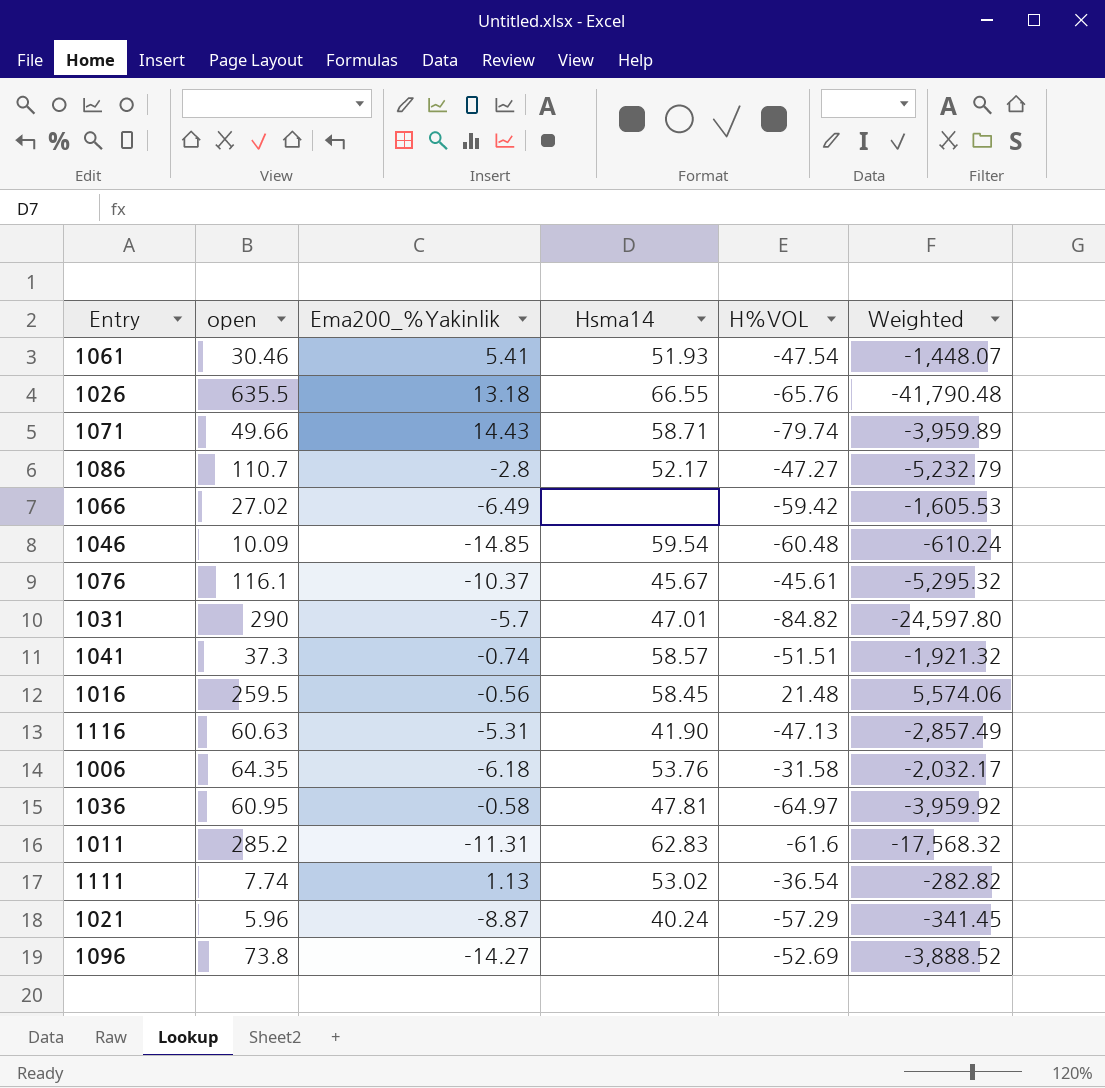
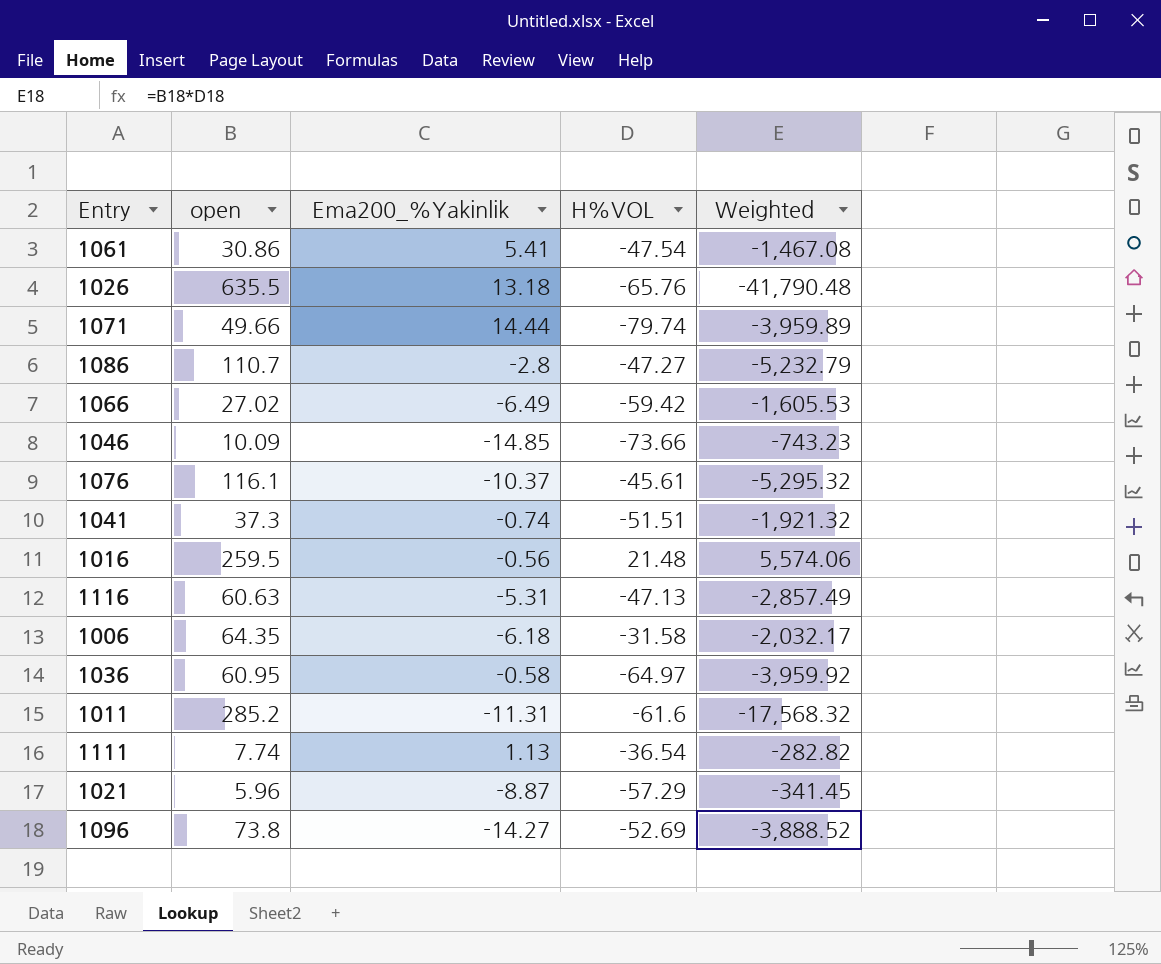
column Hsma14 | position: 4 -> none
row 1031: 290 | -5.7 | 47.01 | -84.82 | -24,597.80 -> none
1061 | open: 30.46 -> 30.86
1061 | Weighted: -1,448.07 -> -1,467.08
1071 | Ema200_%Yakinlik: 14.43 -> 14.44
1046 | H%VOL: -60.48 -> -73.66
1046 | Weighted: -610.24 -> -743.23

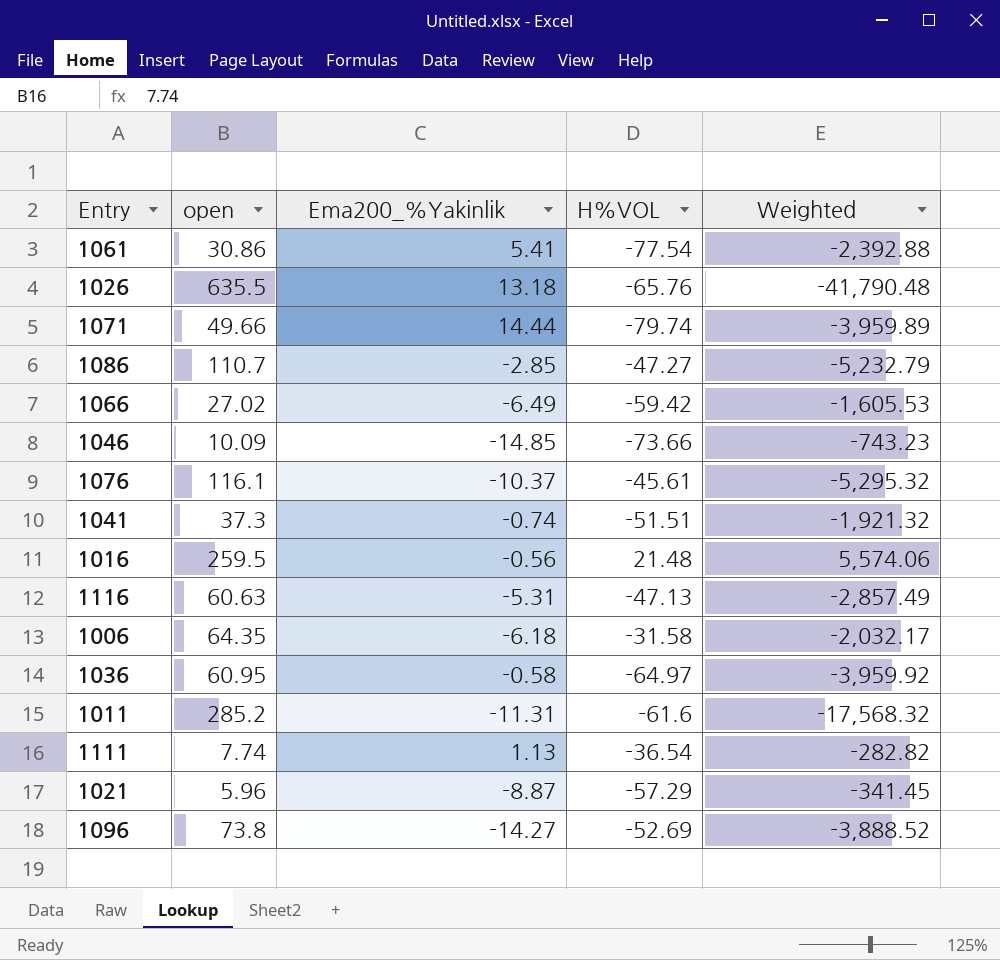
1061 | H%VOL: -47.54 -> -77.54
1061 | Weighted: -1,467.08 -> -2,392.88
1086 | Ema200_%Yakinlik: -2.8 -> -2.85

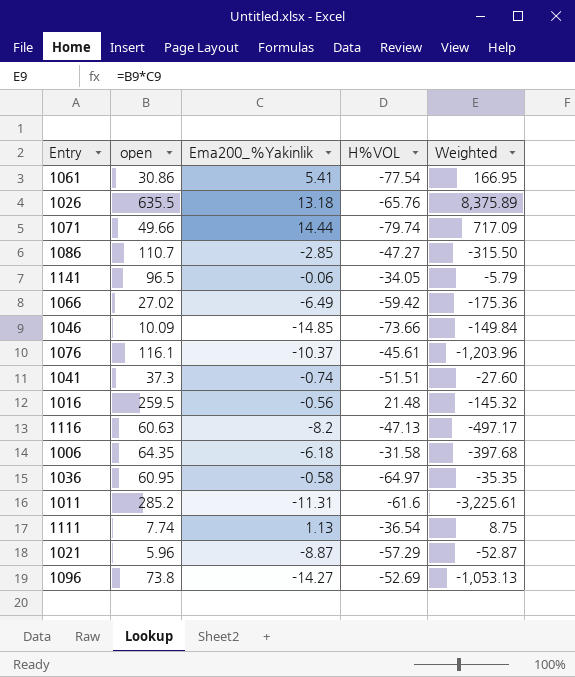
column Weighted | formula: [open] * [H%VOL] -> [open] * [Ema200_%Yakinlik]
row 1141: none -> 96.5 | -0.06 | -34.05 | -5.79
1116 | Ema200_%Yakinlik: -5.31 -> -8.2

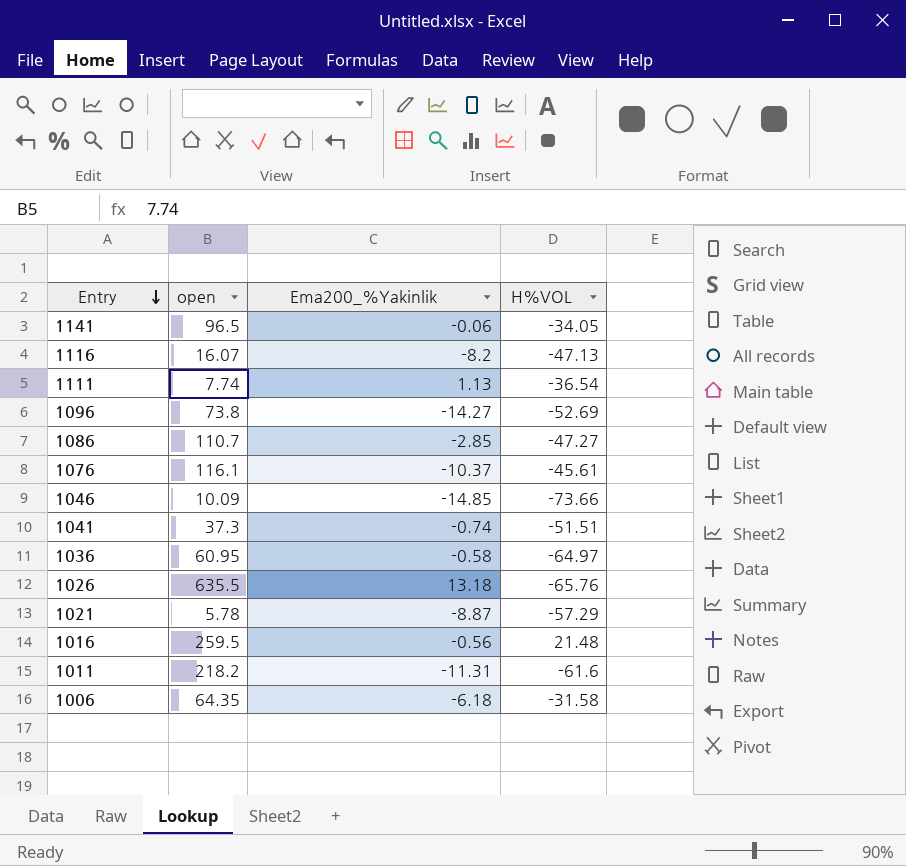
row order: none -> Entry descending
column Weighted | formula: [open] * [Ema200_%Yakinlik] -> none
row 1061: 30.86 | 5.41 | -77.54 | 166.95 -> none
row 1071: 49.66 | 14.44 | -79.74 | 717.09 -> none
row 1066: 27.02 | -6.49 | -59.42 | -175.36 -> none
1116 | open: 60.63 -> 16.07
1021 | open: 5.96 -> 5.78
1011 | open: 285.2 -> 218.2

